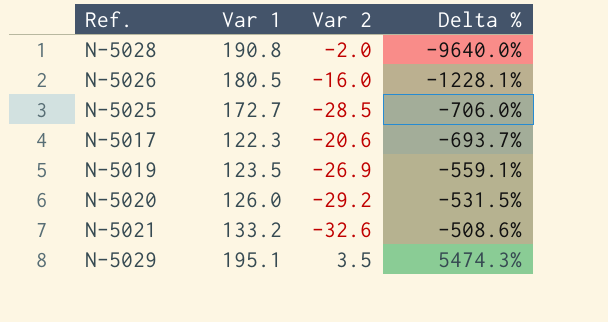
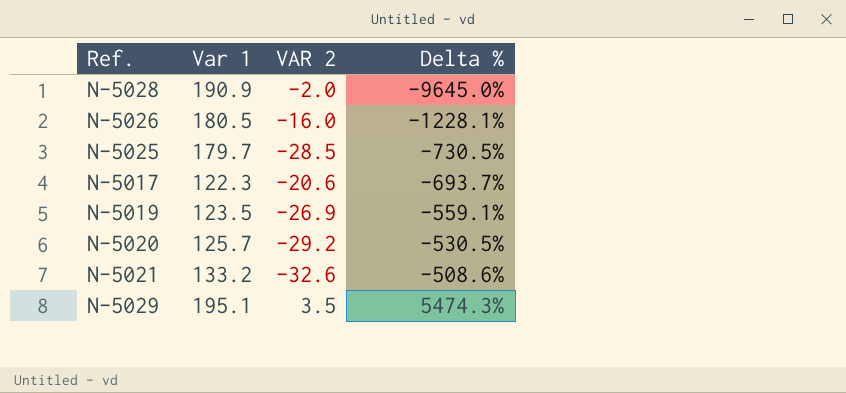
column name: Var 2 -> VAR 2
N-5028 | Var 1: 190.8 -> 190.9
N-5028 | Delta %: -9640.0% -> -9645.0%
N-5025 | Var 1: 172.7 -> 179.7
N-5025 | Delta %: -706.0% -> -730.5%
N-5020 | Var 1: 126.0 -> 125.7
N-5020 | Delta %: -531.5% -> -530.5%

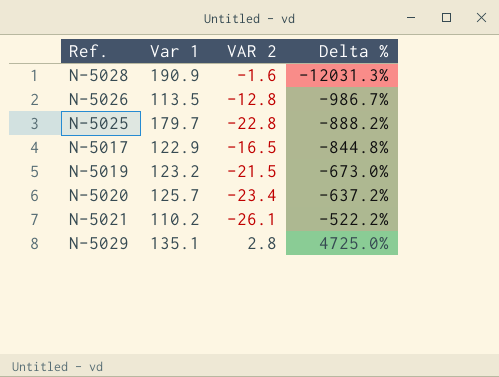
N-5028 | VAR 2: -2.0 -> -1.6
N-5028 | Delta %: -9645.0% -> -12031.3%
N-5026 | Var 1: 180.5 -> 113.5
N-5026 | VAR 2: -16.0 -> -12.8
N-5026 | Delta %: -1228.1% -> -986.7%
N-5025 | VAR 2: -28.5 -> -22.8
N-5025 | Delta %: -730.5% -> -888.2%
N-5017 | Var 1: 122.3 -> 122.9
N-5017 | VAR 2: -20.6 -> -16.5
N-5017 | Delta %: -693.7% -> -844.8%
N-5019 | Var 1: 123.5 -> 123.2
N-5019 | VAR 2: -26.9 -> -21.5
N-5019 | Delta %: -559.1% -> -673.0%
N-5020 | VAR 2: -29.2 -> -23.4
N-5020 | Delta %: -530.5% -> -637.2%
N-5021 | Var 1: 133.2 -> 110.2
N-5021 | VAR 2: -32.6 -> -26.1
N-5021 | Delta %: -508.6% -> -522.2%
N-5029 | Var 1: 195.1 -> 135.1
N-5029 | VAR 2: 3.5 -> 2.8
N-5029 | Delta %: 5474.3% -> 4725.0%

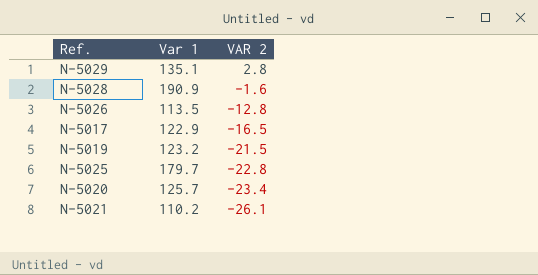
row order: Delta % ascending -> VAR 2 descending
column Delta % | formula: ([Var 1] - [VAR 2]) / [VAR 2] -> none

